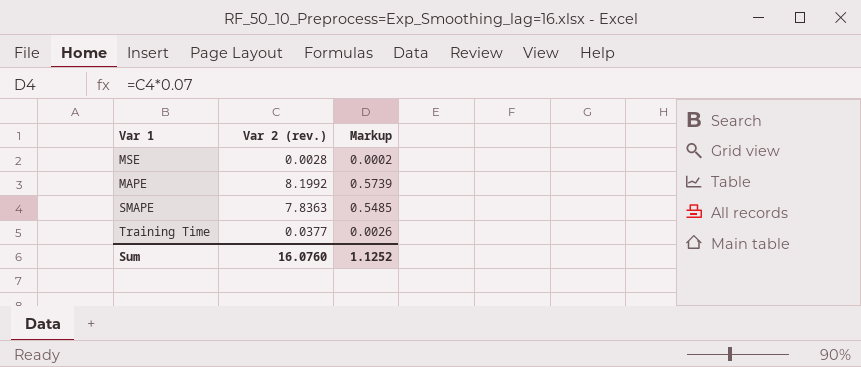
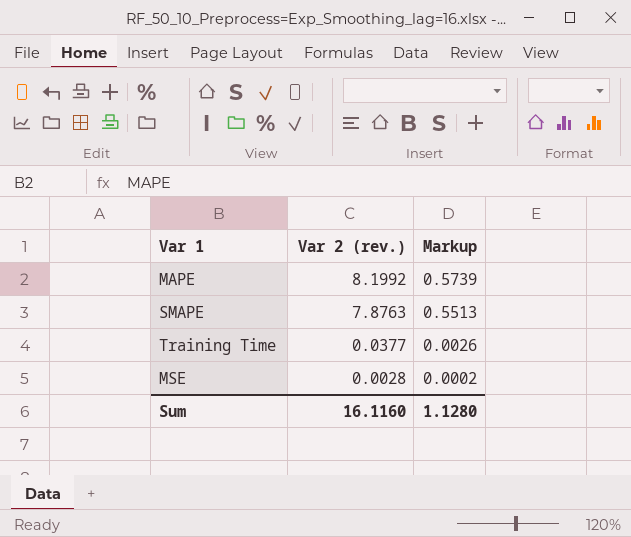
row order: none -> Var 2 (rev.) descending
SMAPE | Var 2 (rev.): 7.8363 -> 7.8763
SMAPE | Markup: 0.5485 -> 0.5513
Sum | Var 2 (rev.): 16.0760 -> 16.1160
Sum | Markup: 1.1252 -> 1.1280

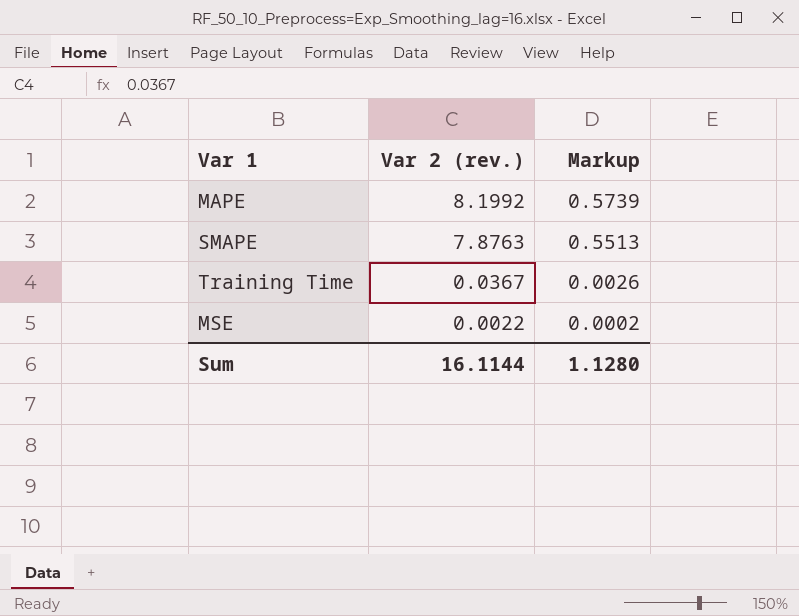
Training Time | Var 2 (rev.): 0.0377 -> 0.0367
MSE | Var 2 (rev.): 0.0028 -> 0.0022
Sum | Var 2 (rev.): 16.1160 -> 16.1144

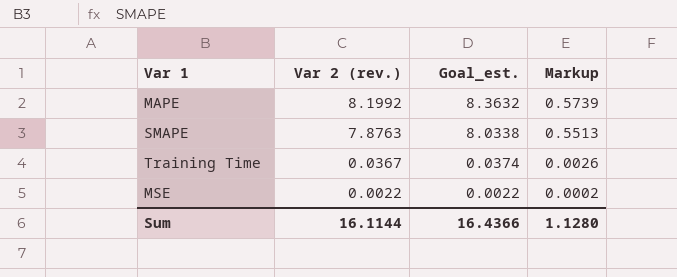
column Goal_est. | formula: none -> [Var 2 (rev.)] * 1.02

